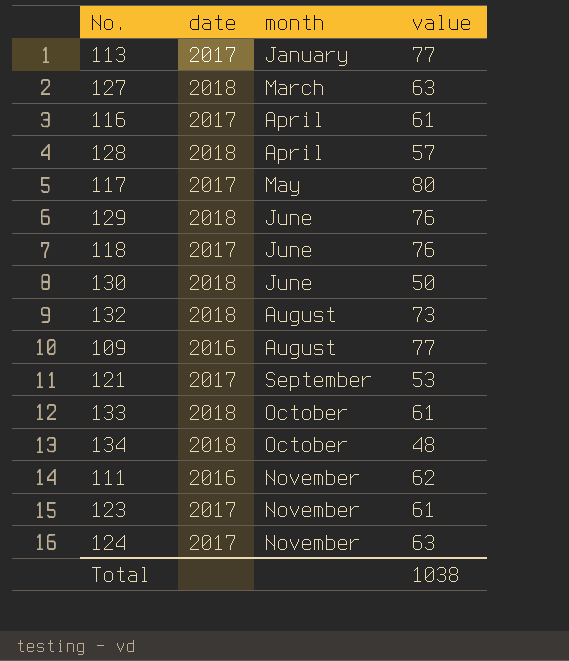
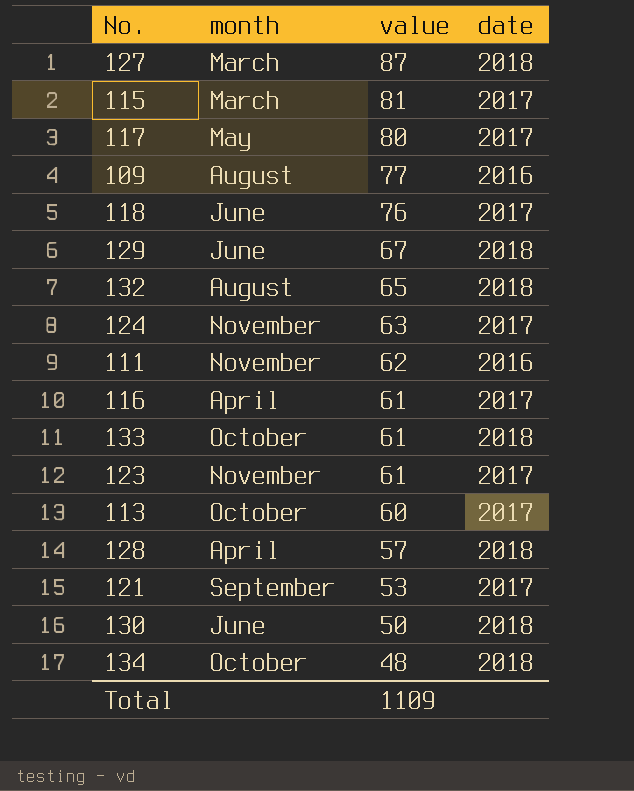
row order: month ascending -> value descending
column date | position: 2 -> 4
127 | value: 63 -> 87
row 115: none -> March | 81 | 2017
129 | value: 76 -> 67
132 | value: 73 -> 65
113 | month: January -> October
113 | value: 77 -> 60
Total | value: 1038 -> 1109

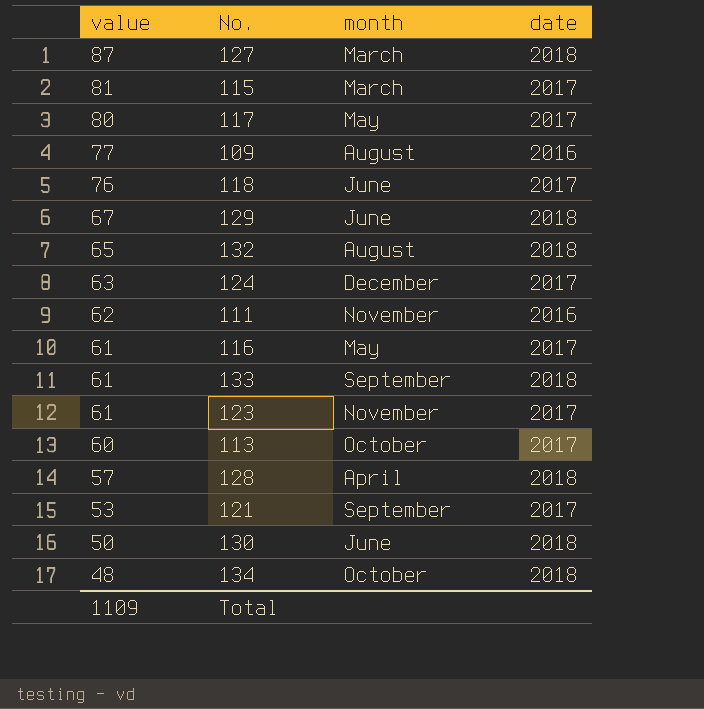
column value | position: 3 -> 1
124 | month: November -> December
116 | month: April -> May
133 | month: October -> September

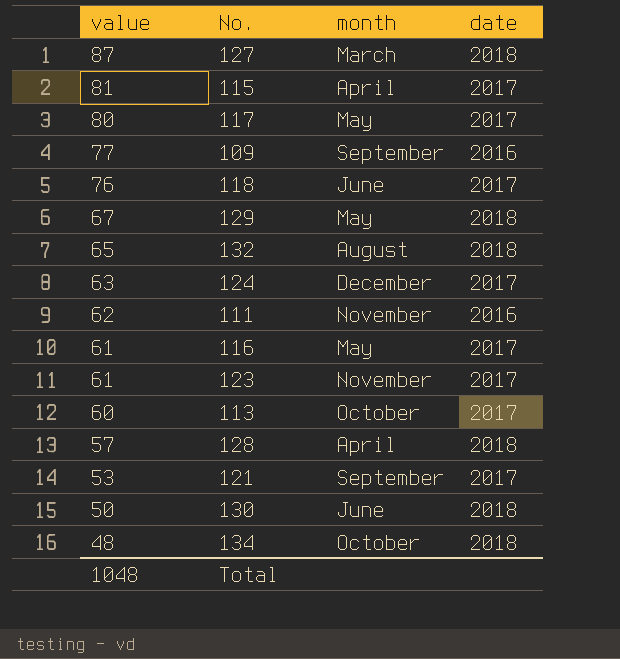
row 133: 61 | September | 2018 -> none
115 | month: March -> April
109 | month: August -> September
129 | month: June -> May
Total | value: 1109 -> 1048

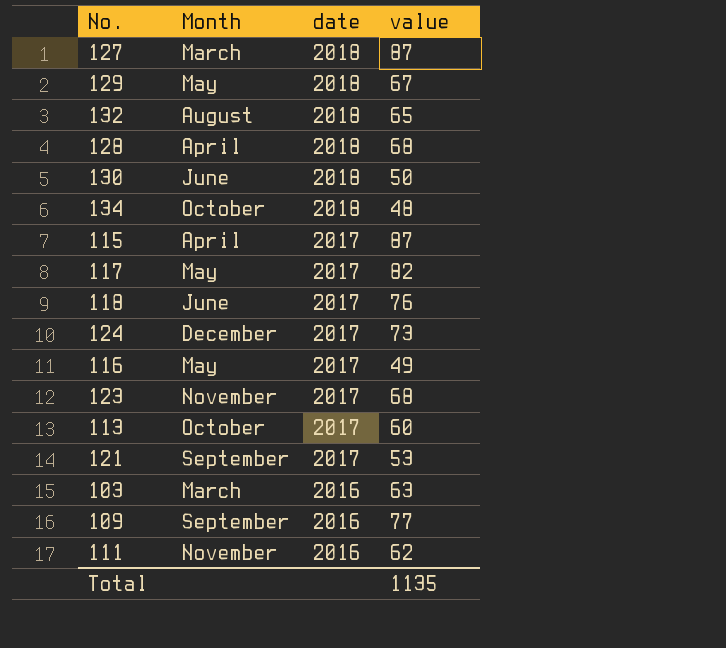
row order: value descending -> date descending
column name: month -> Month
column value | position: 1 -> 4
128 | value: 57 -> 68
115 | value: 81 -> 87
117 | value: 80 -> 82
124 | value: 63 -> 73
116 | value: 61 -> 49
123 | value: 61 -> 68
row 103: none -> March | 2016 | 63
Total | value: 1048 -> 1135

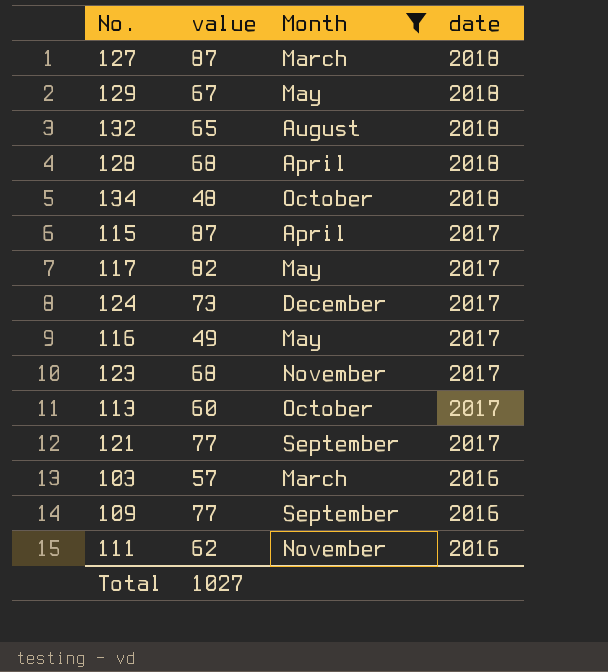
filter: none -> Month != June
column value | position: 4 -> 2
121 | value: 53 -> 77
103 | value: 63 -> 57
Total | value: 1135 -> 1027

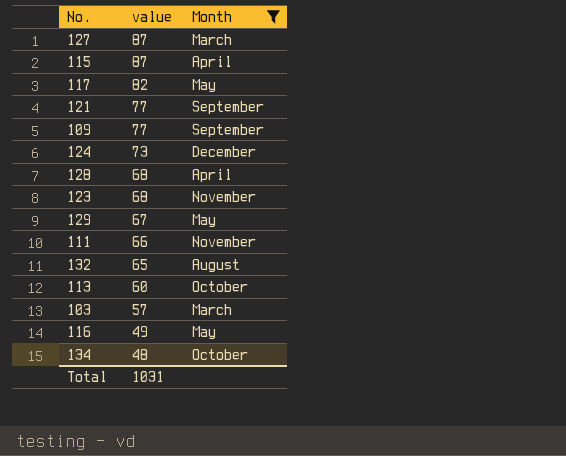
row order: date descending -> value descending
column date | position: 4 -> none
111 | value: 62 -> 66
Total | value: 1027 -> 1031

